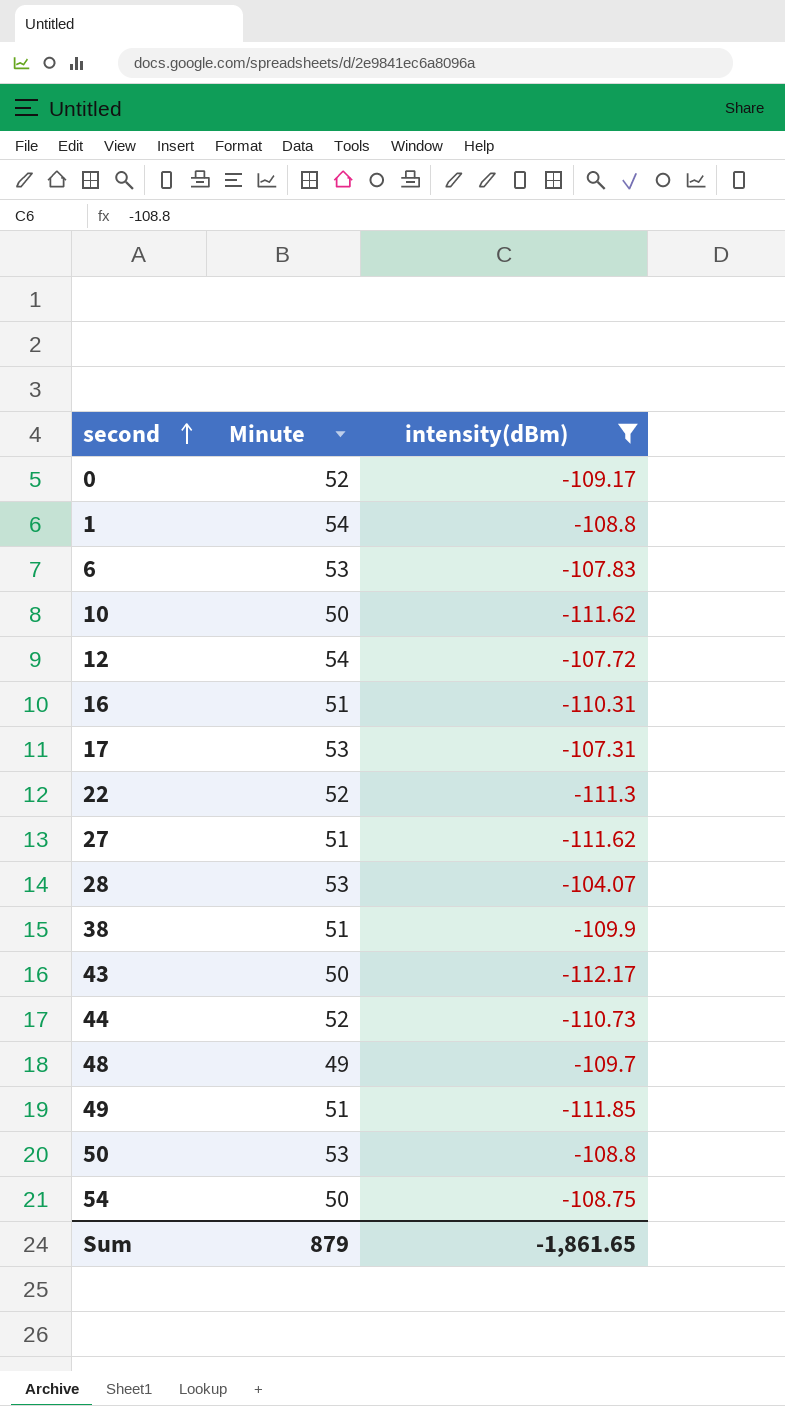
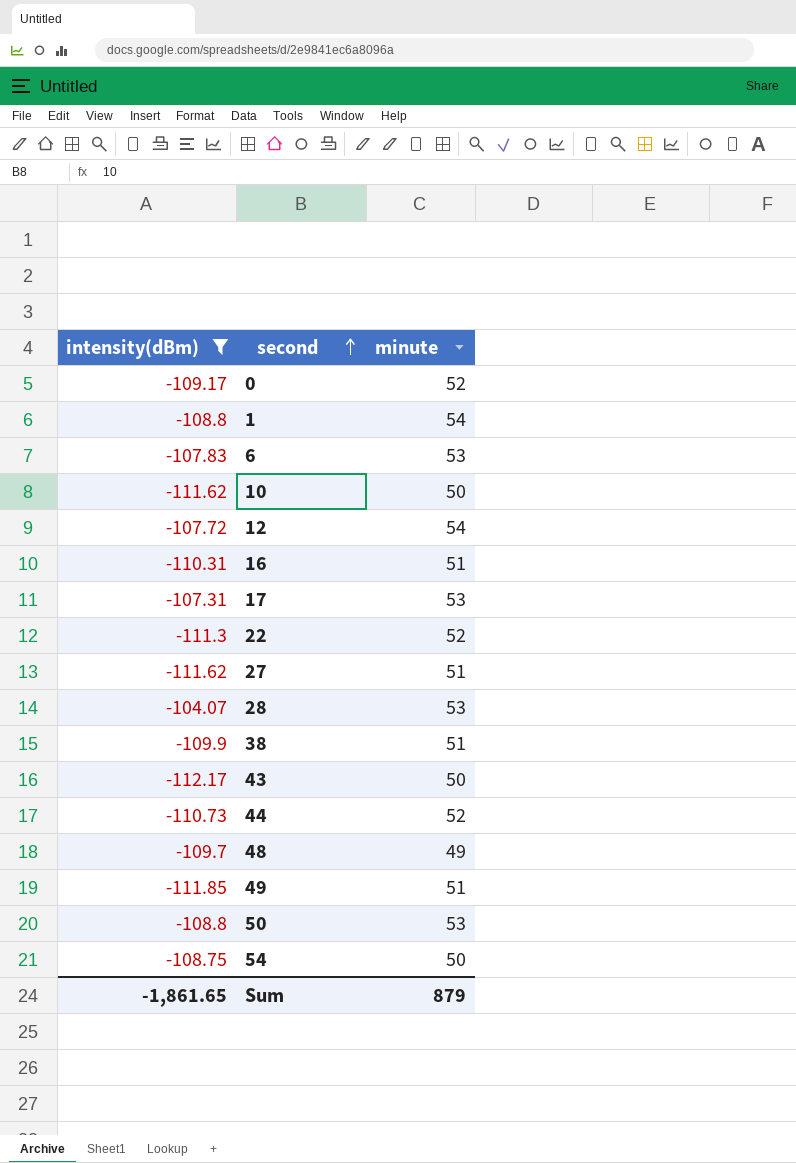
column intensity(dBm) | position: 3 -> 1
column name: Minute -> minute

